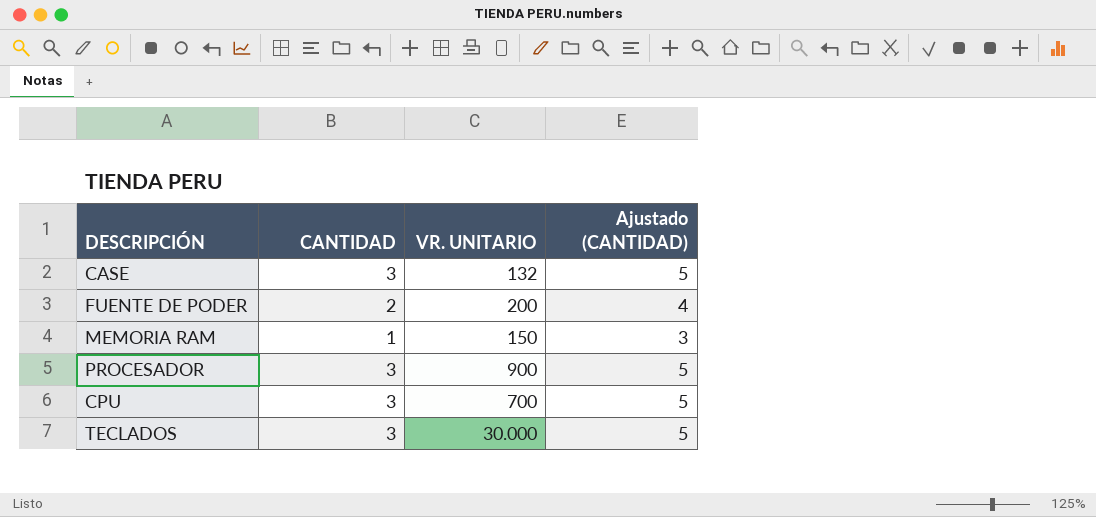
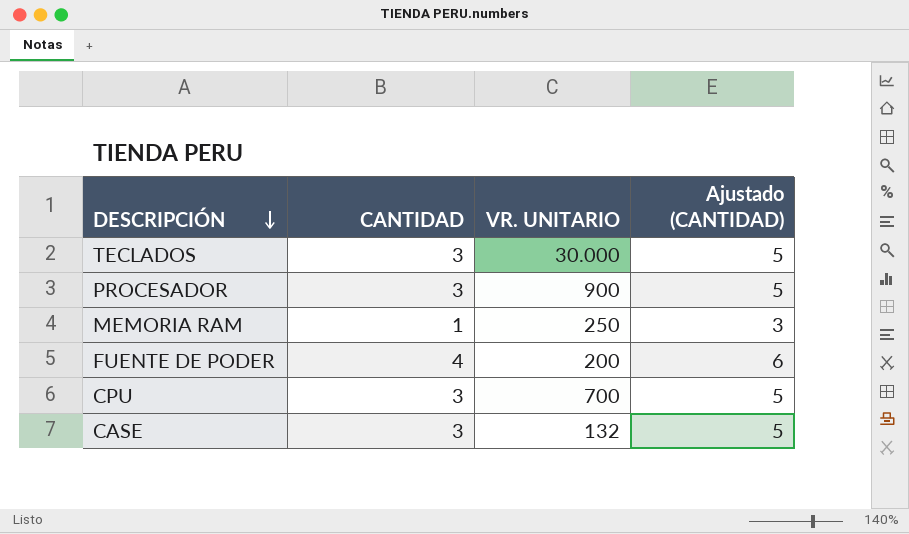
row order: none -> DESCRIPCIÓN descending
MEMORIA RAM | VR. UNITARIO: 150 -> 250
FUENTE DE PODER | CANTIDAD: 2 -> 4
FUENTE DE PODER | Ajustado (CANTIDAD): 4 -> 6

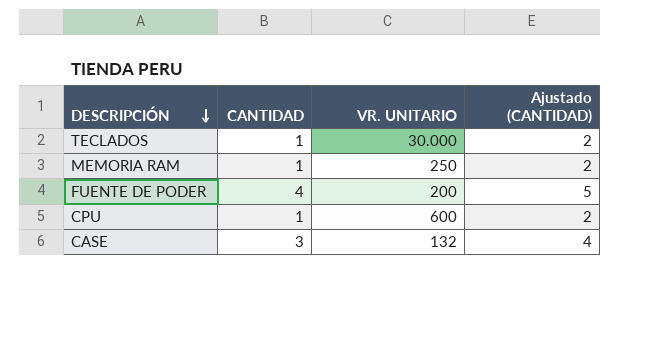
column Ajustado (CANTIDAD) | formula: [CANTIDAD] + 2 -> [CANTIDAD] + 1
row PROCESADOR: 3 | 900 | 5 -> none
TECLADOS | CANTIDAD: 3 -> 1
CPU | CANTIDAD: 3 -> 1
CPU | VR. UNITARIO: 700 -> 600

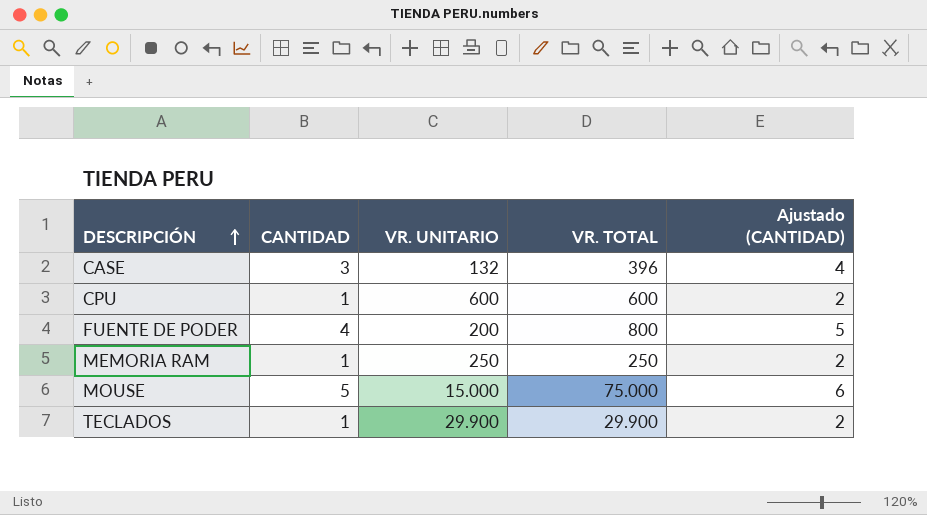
row order: DESCRIPCIÓN descending -> DESCRIPCIÓN ascending
column VR. TOTAL | formula: none -> [CANTIDAD] * [VR. UNITARIO]
row MOUSE: none -> 5 | 15.000 | 75.000 | 6
TECLADOS | VR. UNITARIO: 30.000 -> 29.900

